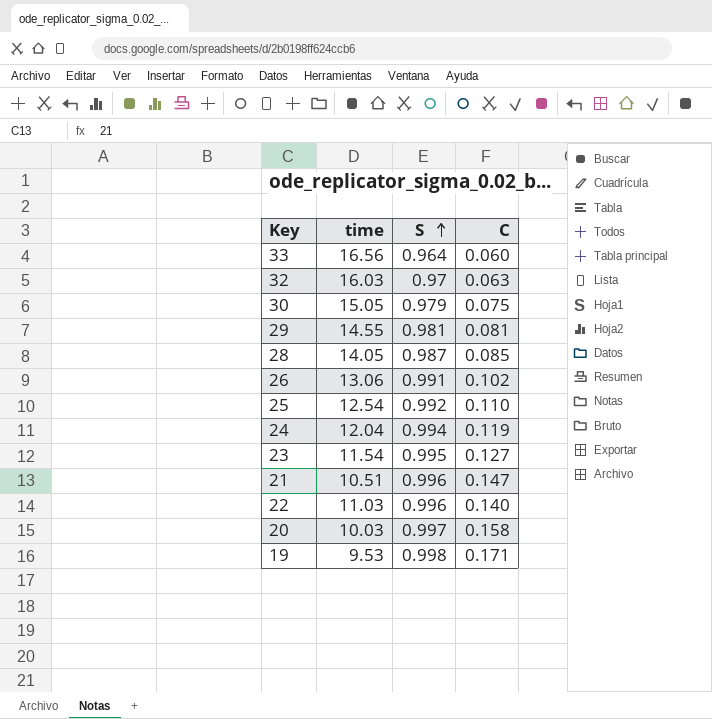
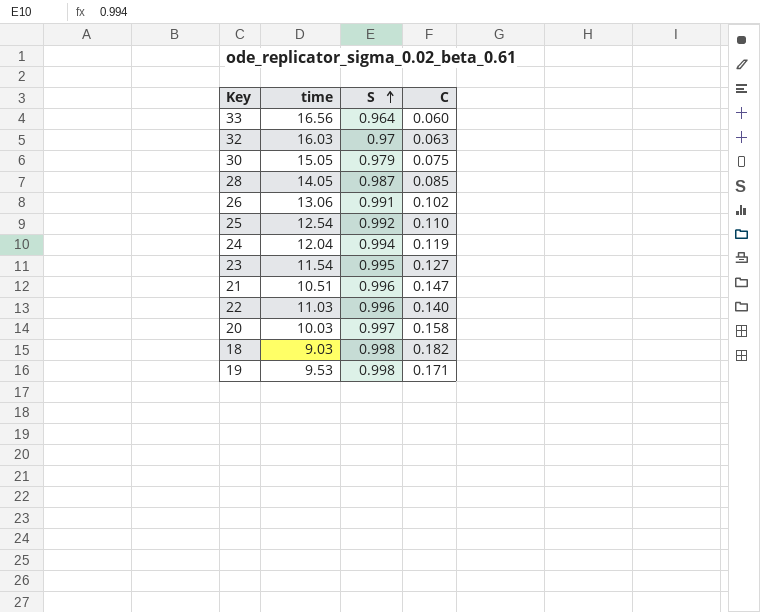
row 29: 14.55 | 0.981 | 0.081 -> none
row 18: none -> 9.03 | 0.998 | 0.182

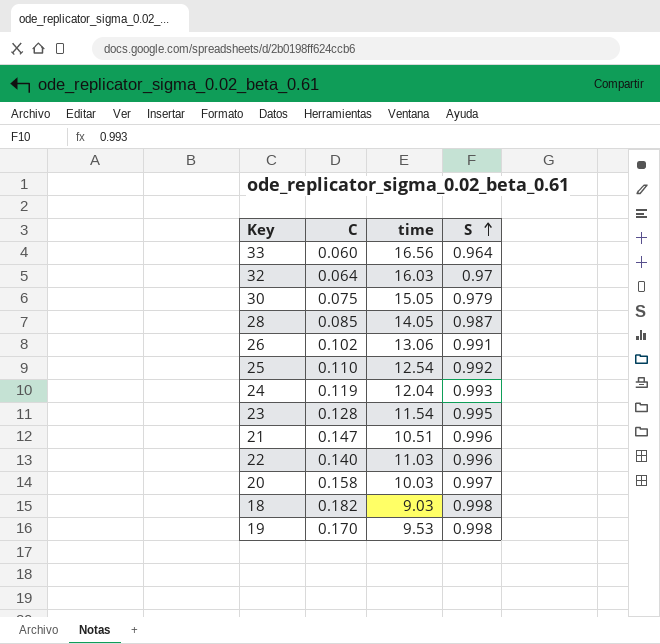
column C | position: 4 -> 2
32 | C: 0.063 -> 0.064
24 | S: 0.994 -> 0.993
23 | C: 0.127 -> 0.128
19 | C: 0.171 -> 0.170

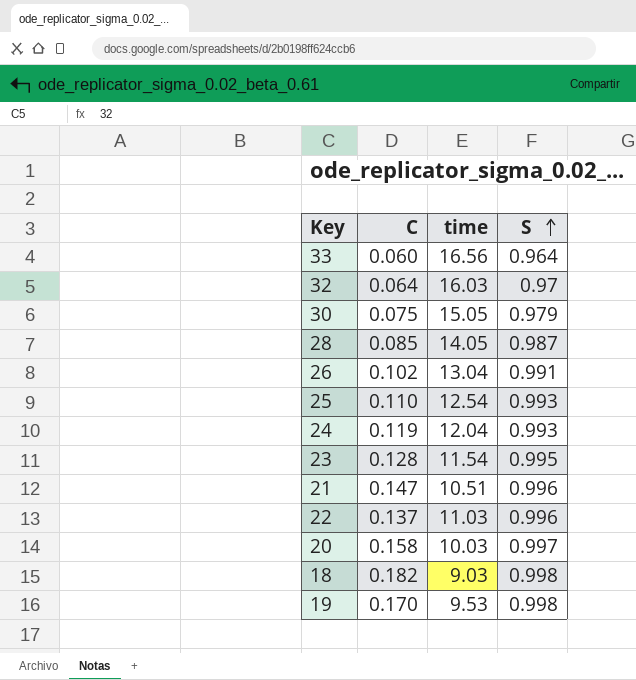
26 | time: 13.06 -> 13.04
25 | S: 0.992 -> 0.993
22 | C: 0.140 -> 0.137

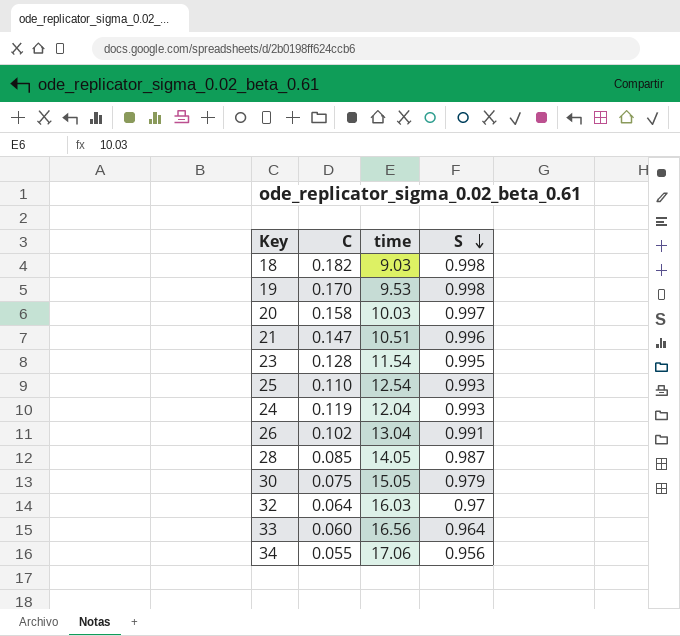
row order: S ascending -> S descending
row 22: 0.137 | 11.03 | 0.996 -> none
row 34: none -> 0.055 | 17.06 | 0.956

